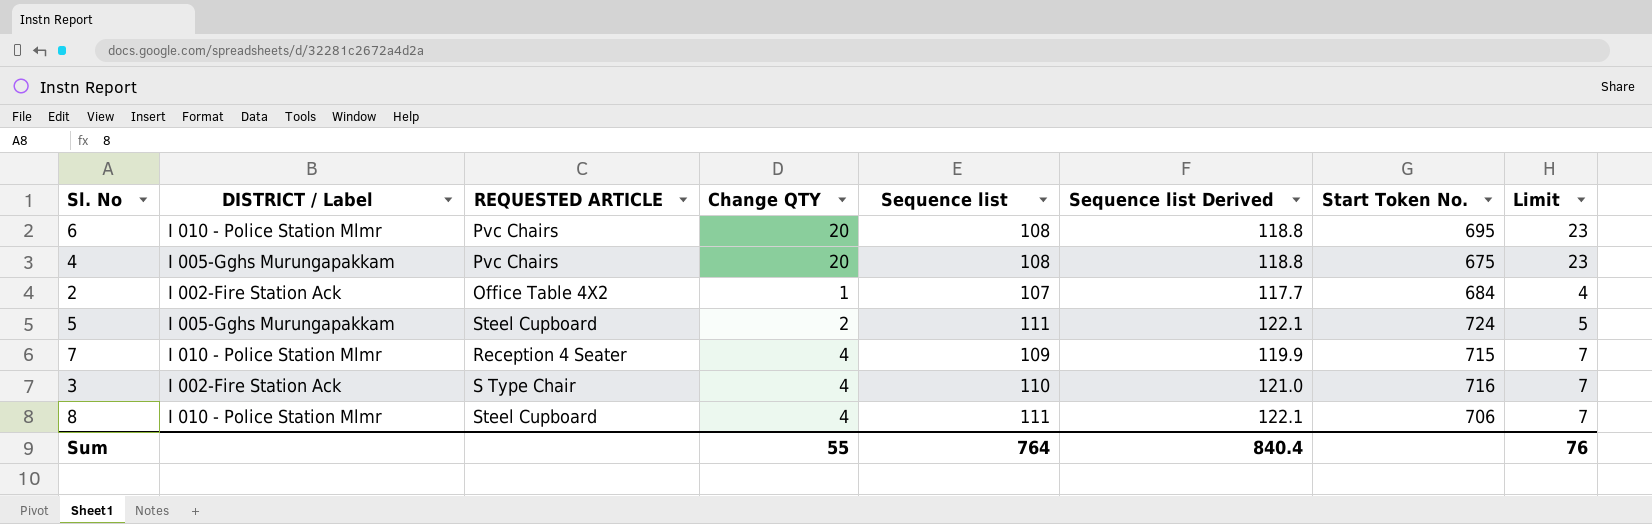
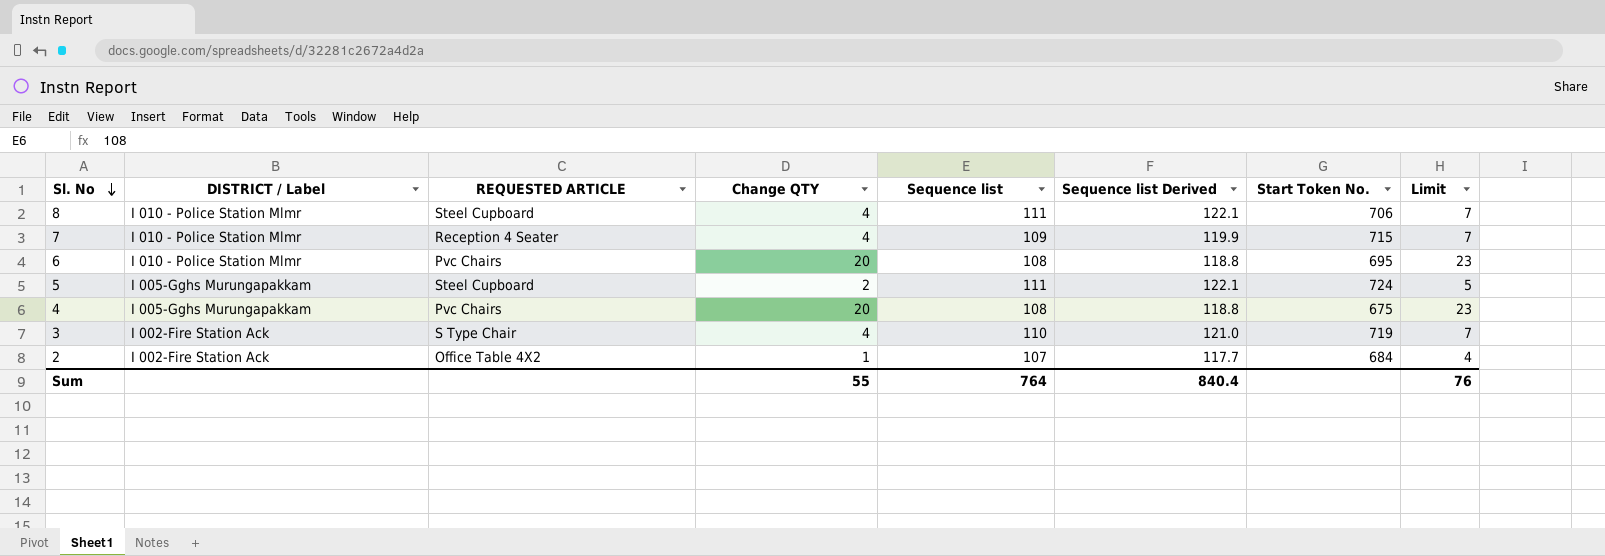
row order: none -> Sl. No descending
3 | Start Token No.: 716 -> 719

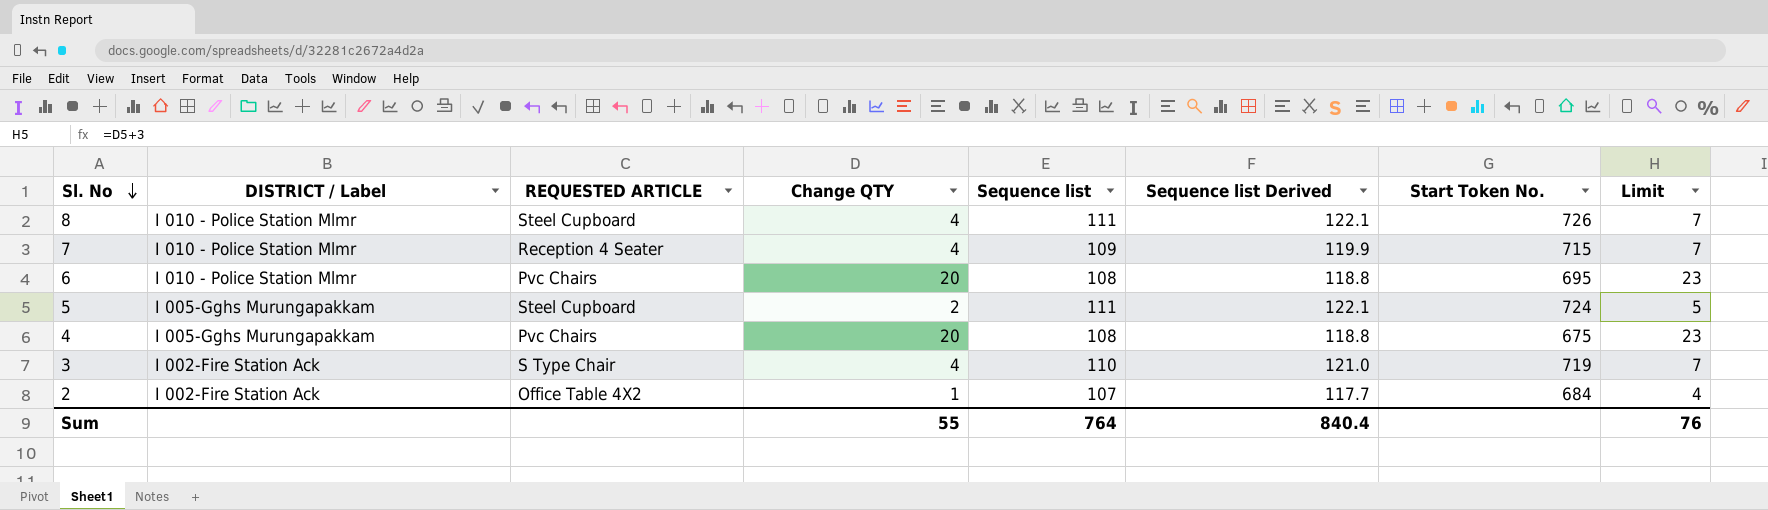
8 | Start Token No.: 706 -> 726

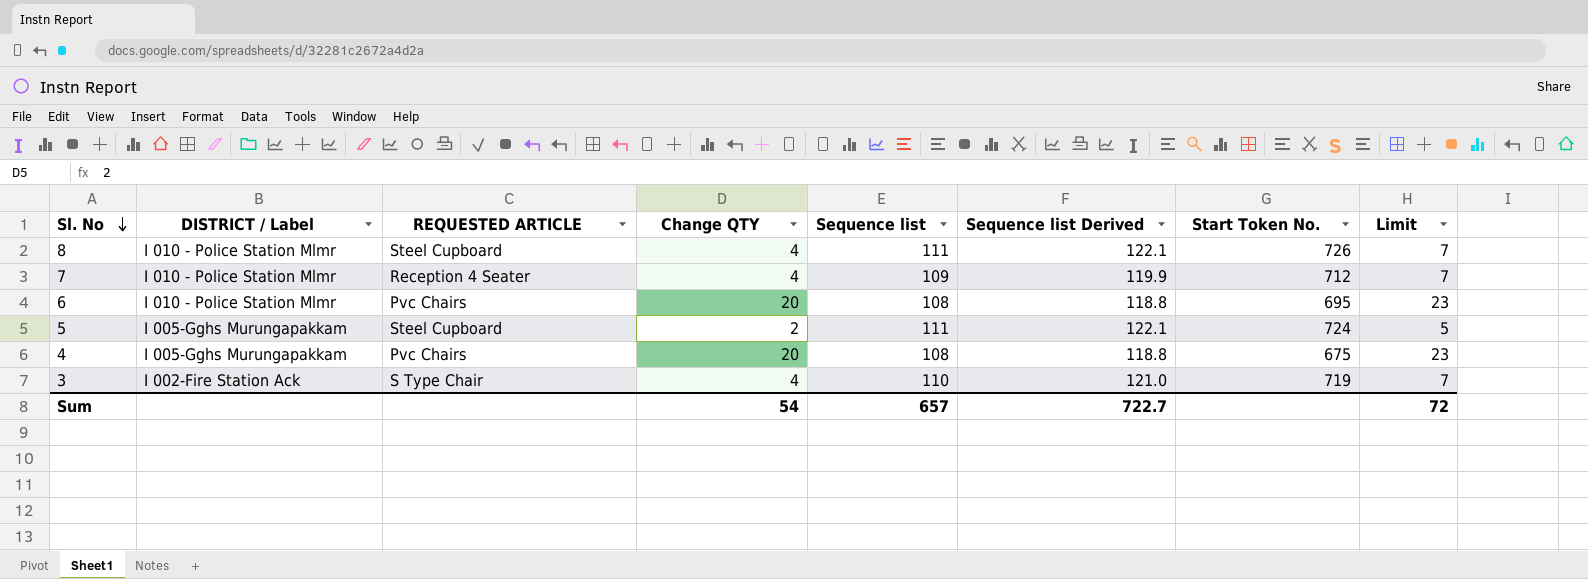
row 2: I 002-Fire Station Ack | Office Table 4X2 | 1 | 107 | 117.7 | 684 | 4 -> none
7 | Start Token No.: 715 -> 712
Sum | Change QTY: 55 -> 54
Sum | Sequence list: 764 -> 657
Sum | Sequence list Derived: 840.4 -> 722.7
Sum | Limit: 76 -> 72

